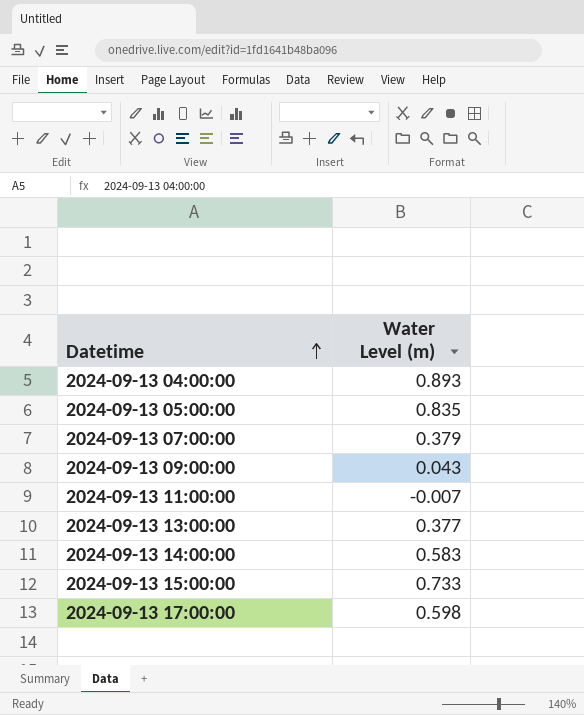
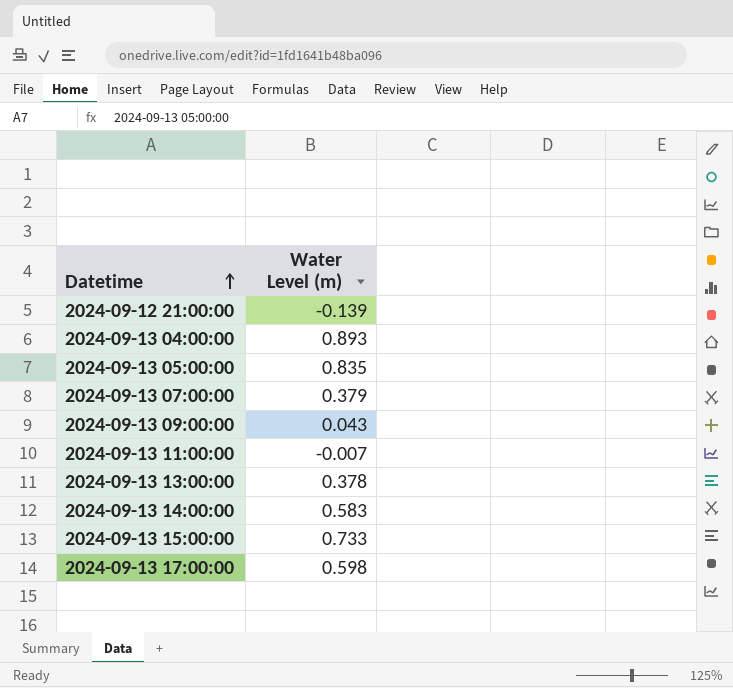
row 2024-09-12 21:00:00: none -> -0.139
2024-09-13 13:00:00 | Water Level (m): 0.377 -> 0.378

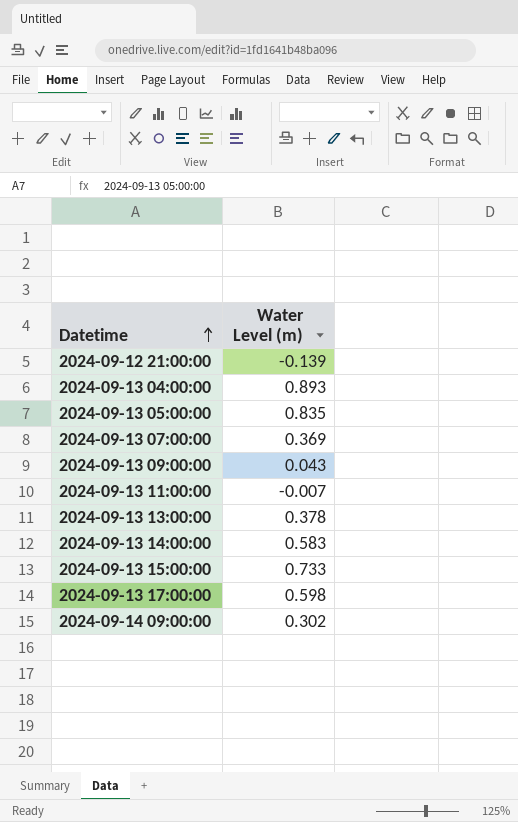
2024-09-13 07:00:00 | Water Level (m): 0.379 -> 0.369
row 2024-09-14 09:00:00: none -> 0.302

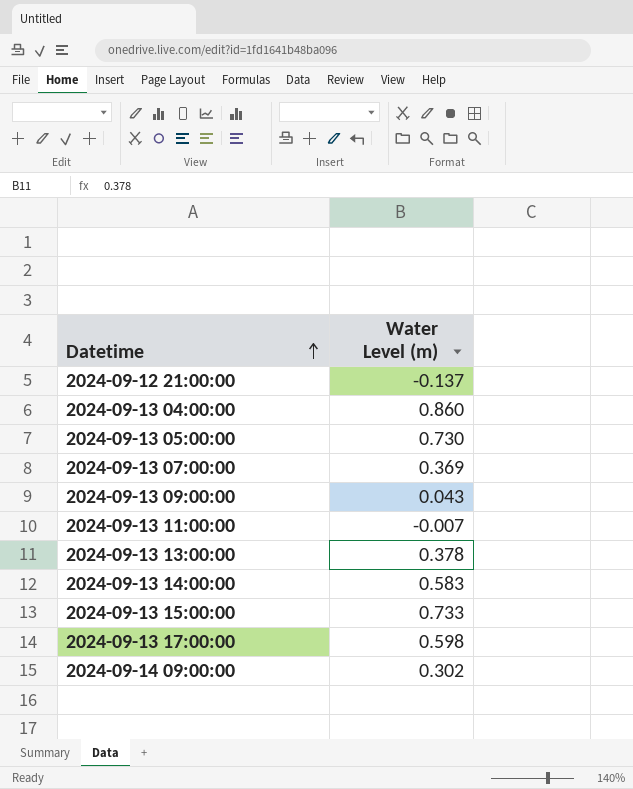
2024-09-12 21:00:00 | Water Level (m): -0.139 -> -0.137
2024-09-13 04:00:00 | Water Level (m): 0.893 -> 0.860
2024-09-13 05:00:00 | Water Level (m): 0.835 -> 0.730

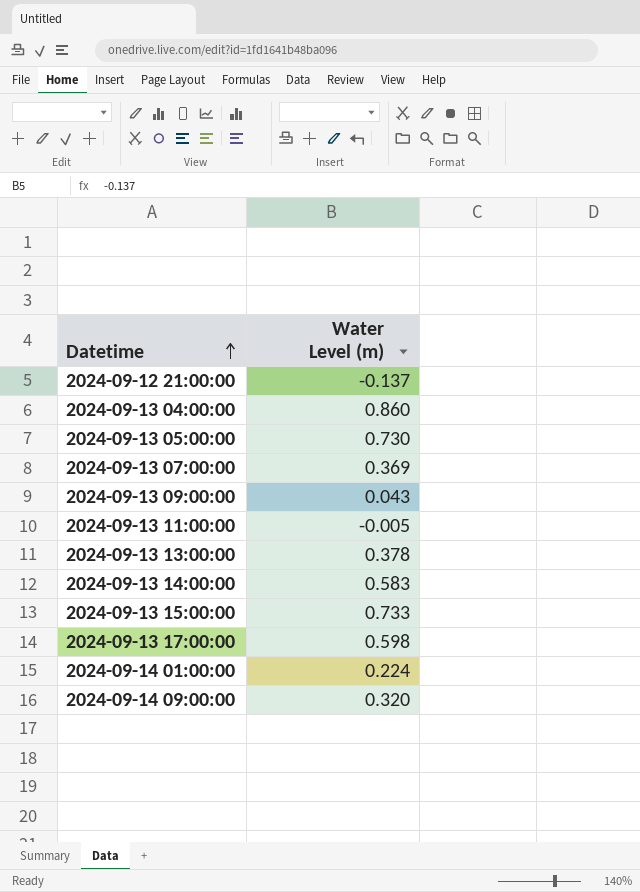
2024-09-13 11:00:00 | Water Level (m): -0.007 -> -0.005
row 2024-09-14 01:00:00: none -> 0.224
2024-09-14 09:00:00 | Water Level (m): 0.302 -> 0.320

